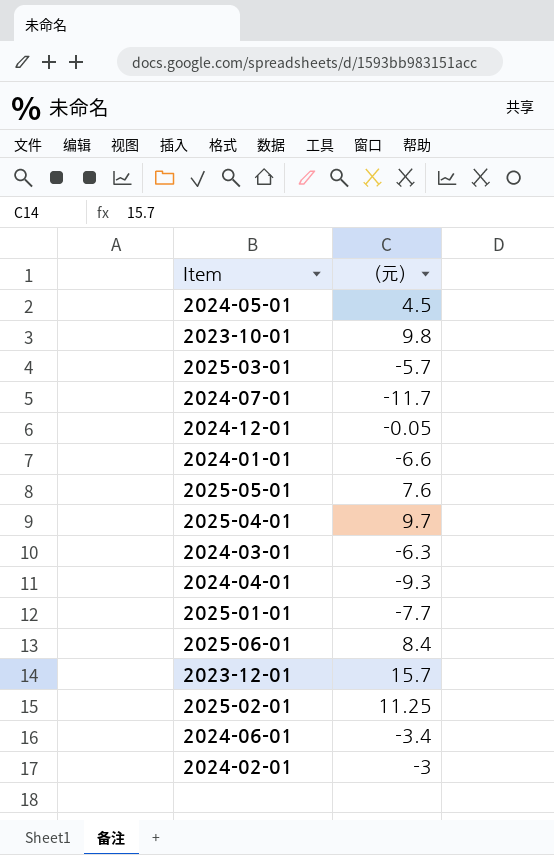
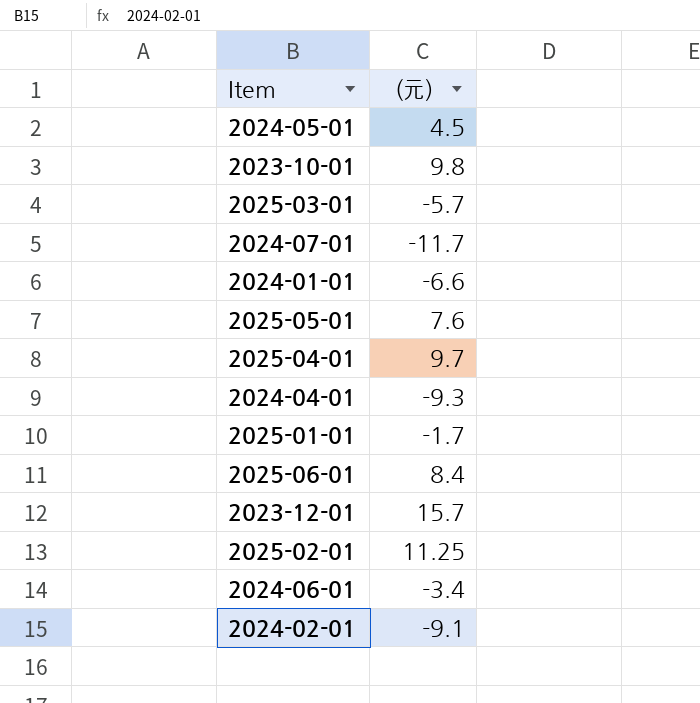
row 2024-12-01: -0.05 -> none
row 2024-03-01: -6.3 -> none
2025-01-01 | (元): -7.7 -> -1.7
2024-02-01 | (元): -3 -> -9.1

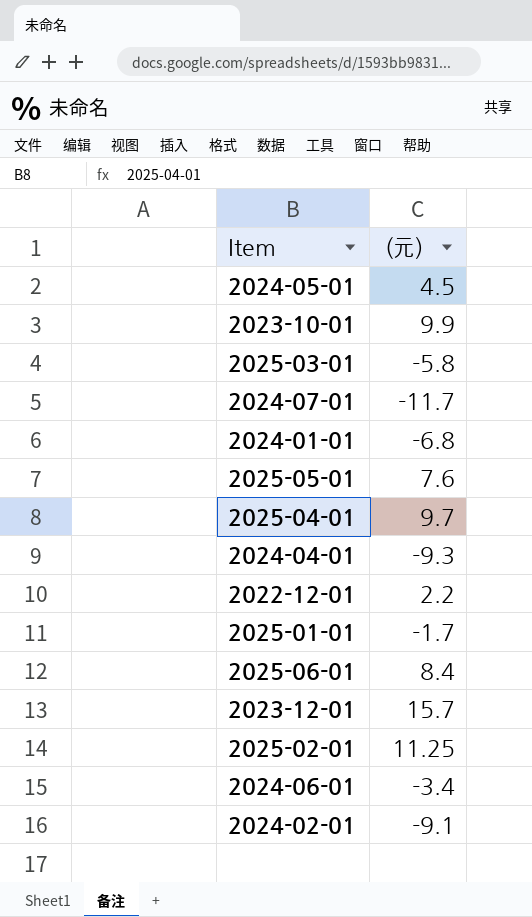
2023-10-01 | (元): 9.8 -> 9.9
2025-03-01 | (元): -5.7 -> -5.8
2024-01-01 | (元): -6.6 -> -6.8
row 2022-12-01: none -> 2.2

